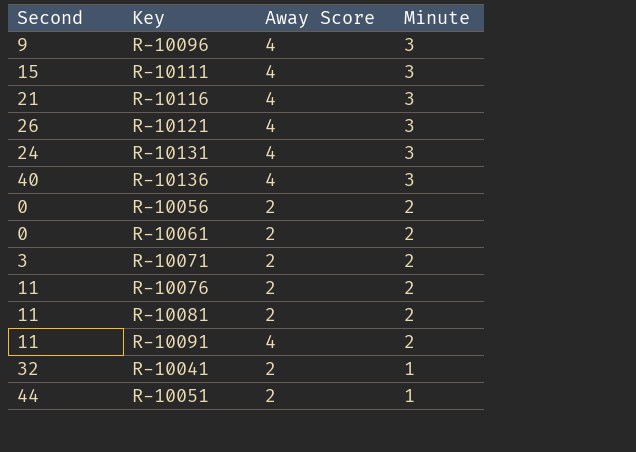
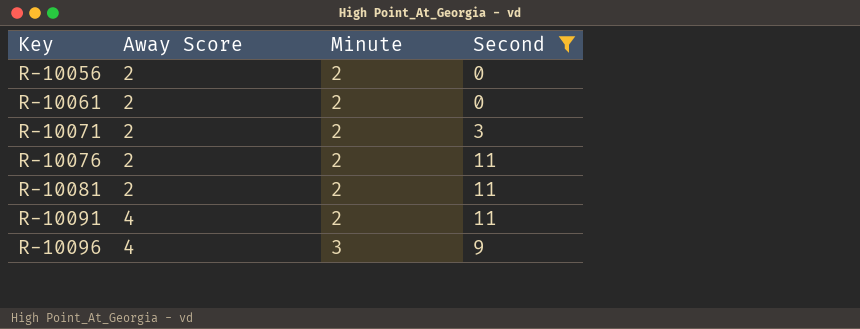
filter: none -> Second <= 11
row order: Minute descending -> Key ascending
column Second | position: 1 -> 4

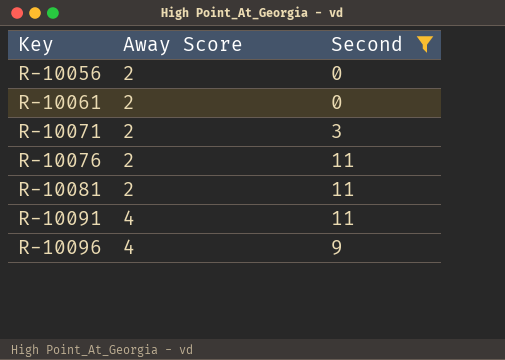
column Minute | position: 3 -> none

